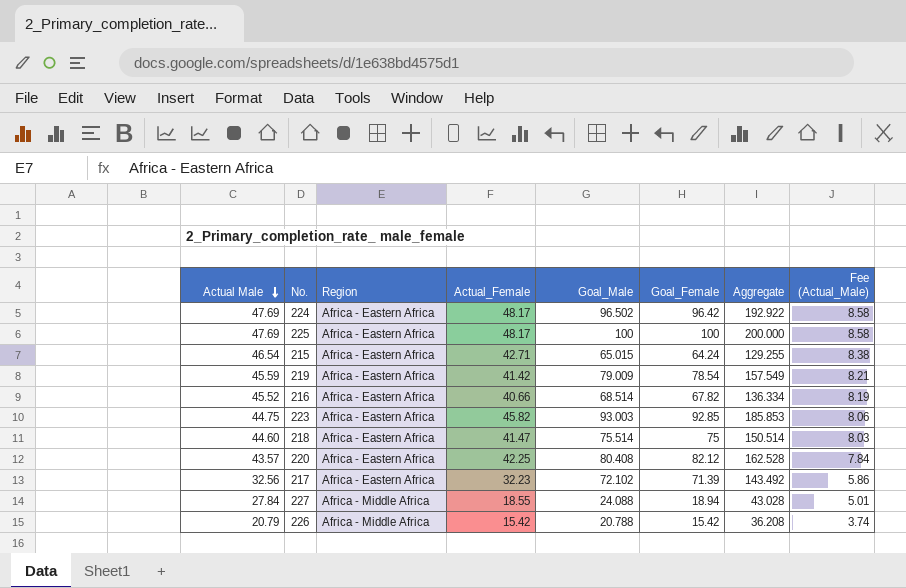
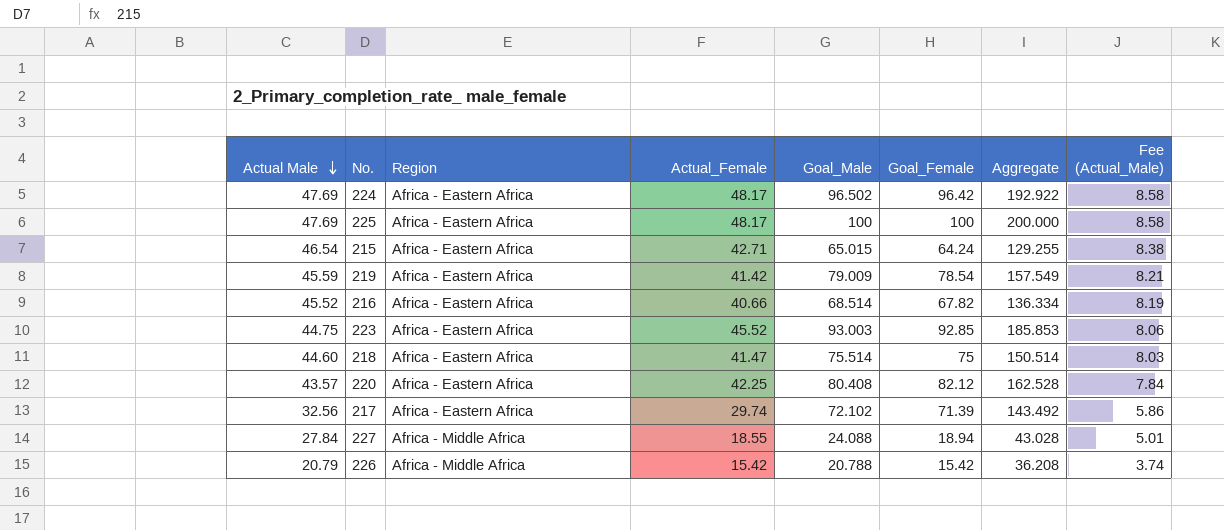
223 | Actual_Female: 45.82 -> 45.52
217 | Actual_Female: 32.23 -> 29.74

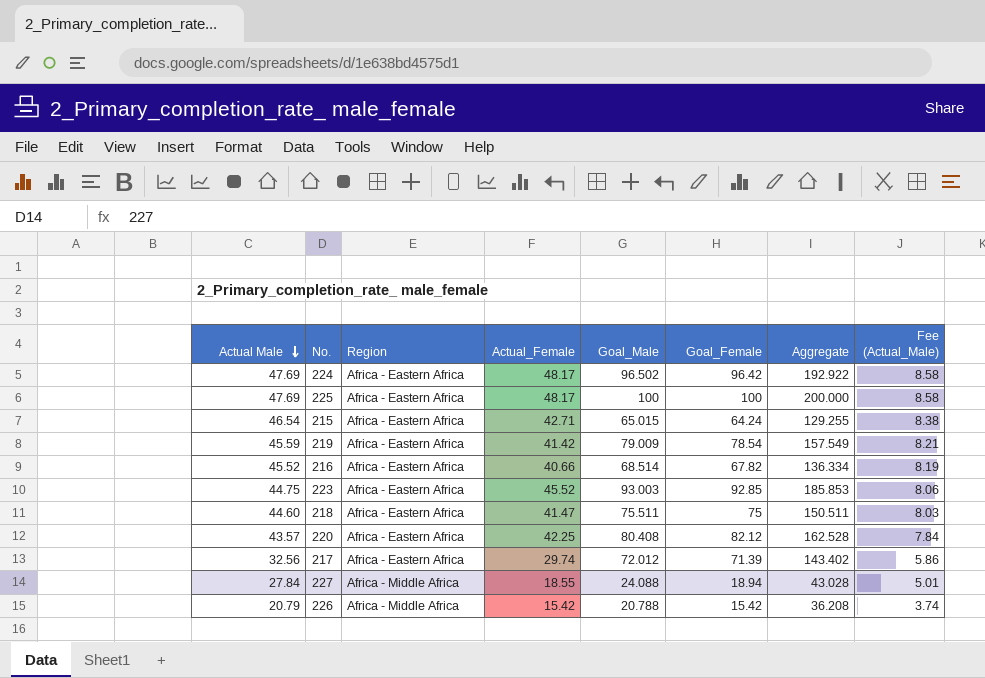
218 | Goal_Male: 75.514 -> 75.511
218 | Aggregate: 150.514 -> 150.511
217 | Goal_Male: 72.102 -> 72.012
217 | Aggregate: 143.492 -> 143.402

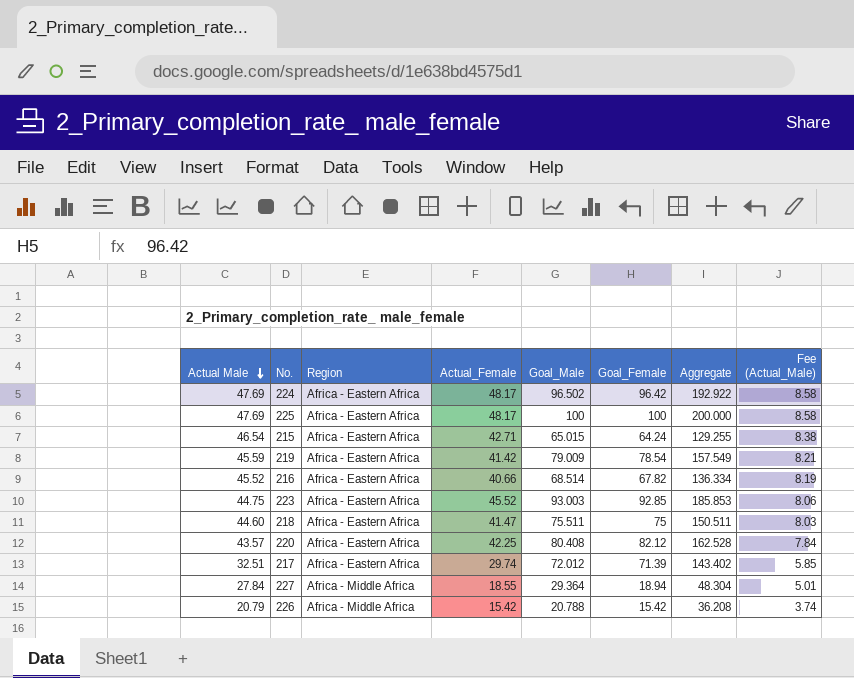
217 | Actual Male: 32.56 -> 32.51
217 | Fee (Actual_Male): 5.86 -> 5.85
227 | Goal_Male: 24.088 -> 29.364
227 | Aggregate: 43.028 -> 48.304

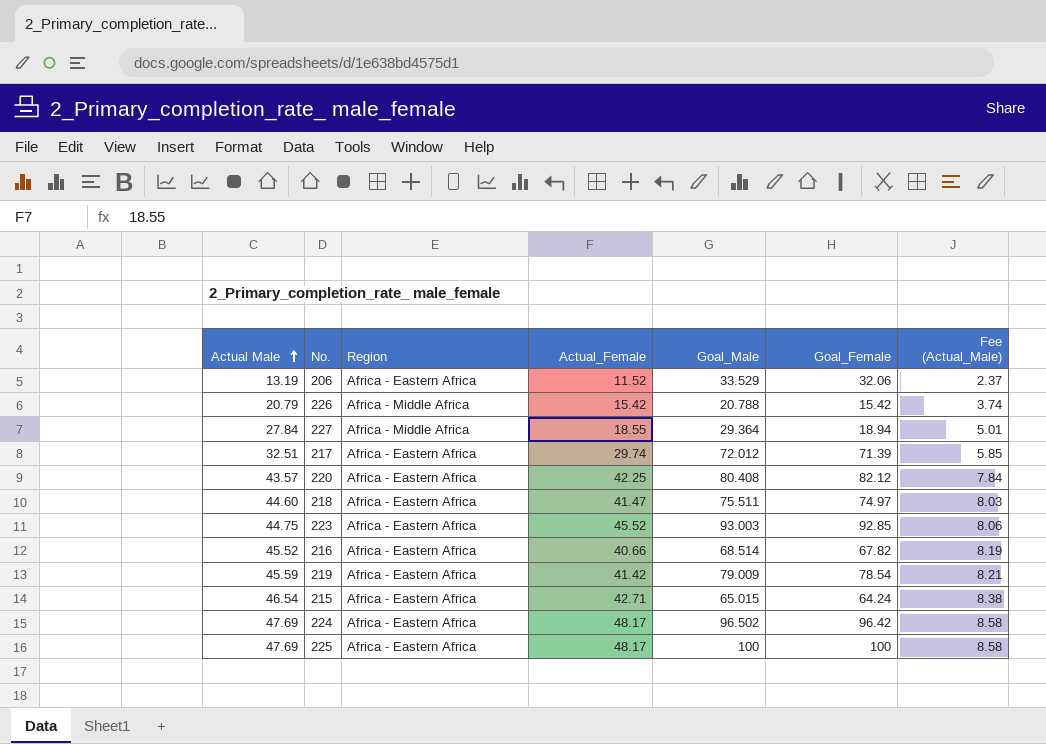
row order: Actual Male descending -> Actual Male ascending
column Aggregate | formula: [Goal_Male] + [Goal_Female] -> none
row 206: none -> 13.19 | Africa - Eastern Africa | 11.52 | 33.529 | 32.06 | 2.37
218 | Goal_Female: 75 -> 74.97

